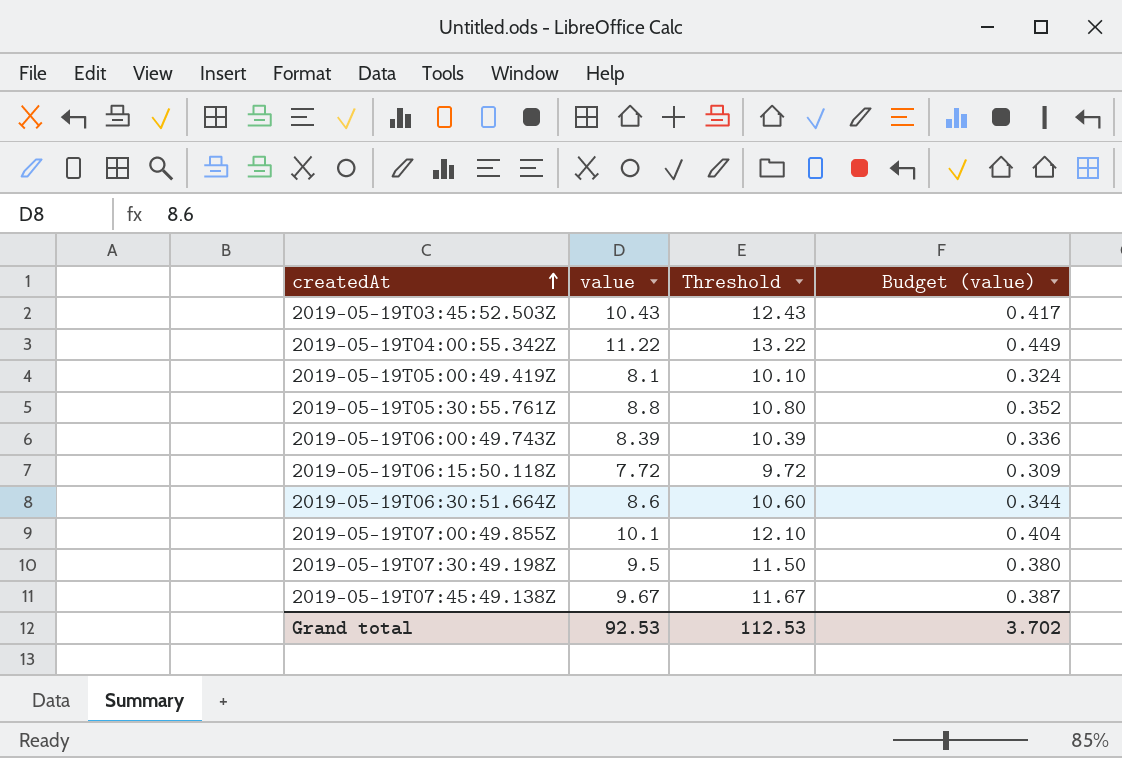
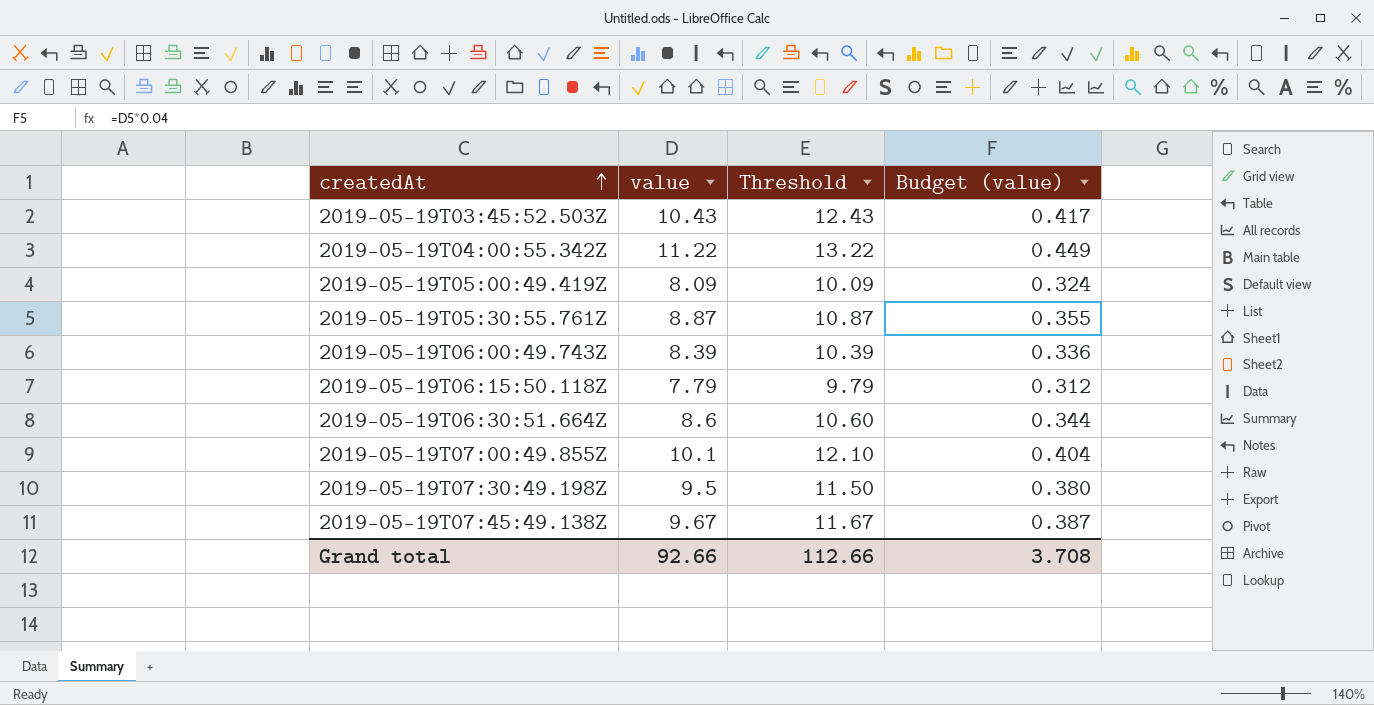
2019-05-19T05:00:49.419Z | value: 8.1 -> 8.09
2019-05-19T05:00:49.419Z | Threshold: 10.10 -> 10.09
2019-05-19T05:30:55.761Z | value: 8.8 -> 8.87
2019-05-19T05:30:55.761Z | Threshold: 10.80 -> 10.87
2019-05-19T05:30:55.761Z | Budget (value): 0.352 -> 0.355
2019-05-19T06:15:50.118Z | value: 7.72 -> 7.79
2019-05-19T06:15:50.118Z | Threshold: 9.72 -> 9.79
2019-05-19T06:15:50.118Z | Budget (value): 0.309 -> 0.312
Grand total | value: 92.53 -> 92.66
Grand total | Threshold: 112.53 -> 112.66
Grand total | Budget (value): 3.702 -> 3.708

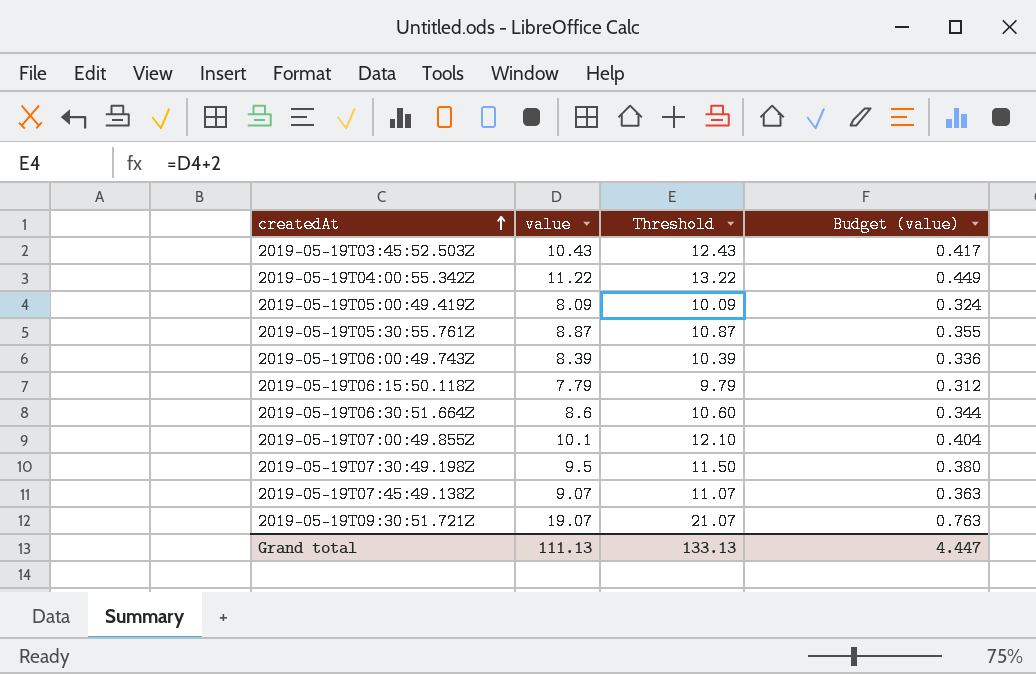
2019-05-19T07:45:49.138Z | value: 9.67 -> 9.07
2019-05-19T07:45:49.138Z | Threshold: 11.67 -> 11.07
2019-05-19T07:45:49.138Z | Budget (value): 0.387 -> 0.363
row 2019-05-19T09:30:51.721Z: none -> 19.07 | 21.07 | 0.763
Grand total | value: 92.66 -> 111.13
Grand total | Threshold: 112.66 -> 133.13
Grand total | Budget (value): 3.708 -> 4.447

